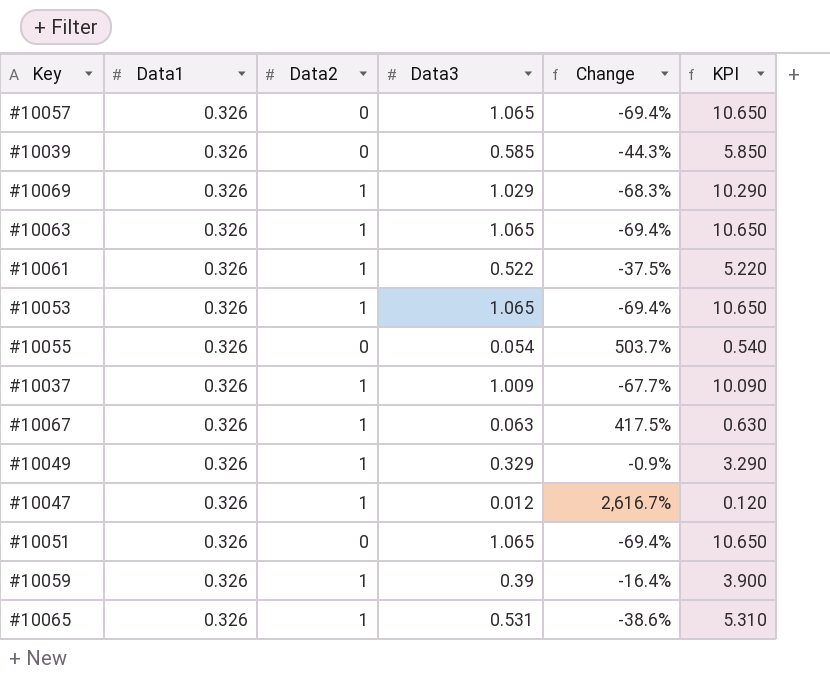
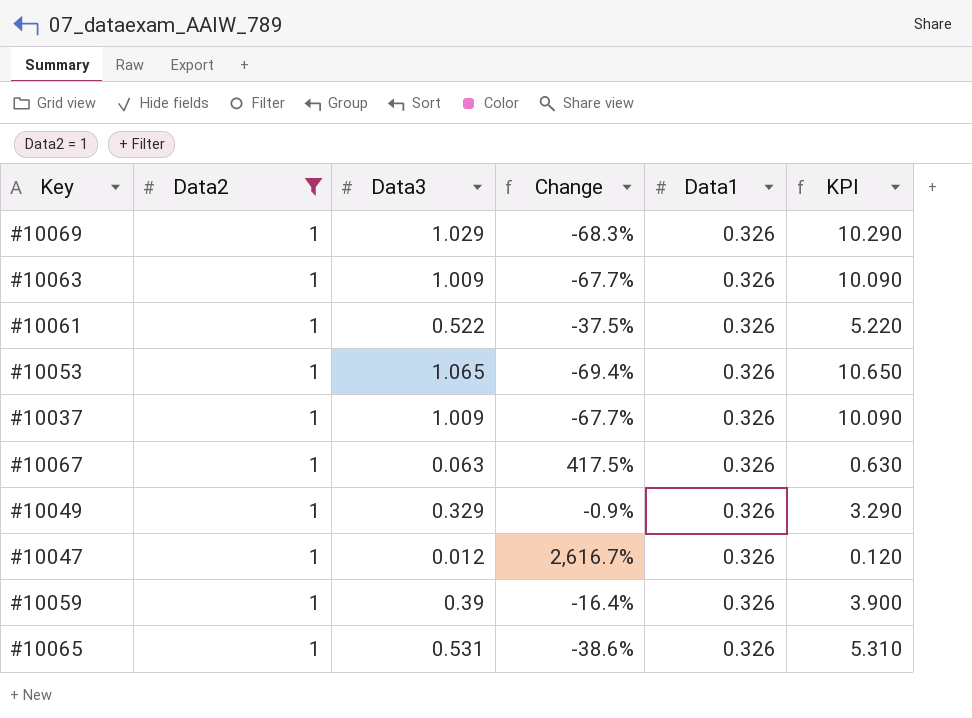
filter: none -> Data2 = 1
column Data1 | position: 2 -> 5
#10063 | Data3: 1.065 -> 1.009
#10063 | Change: -69.4% -> -67.7%
#10063 | KPI: 10.650 -> 10.090

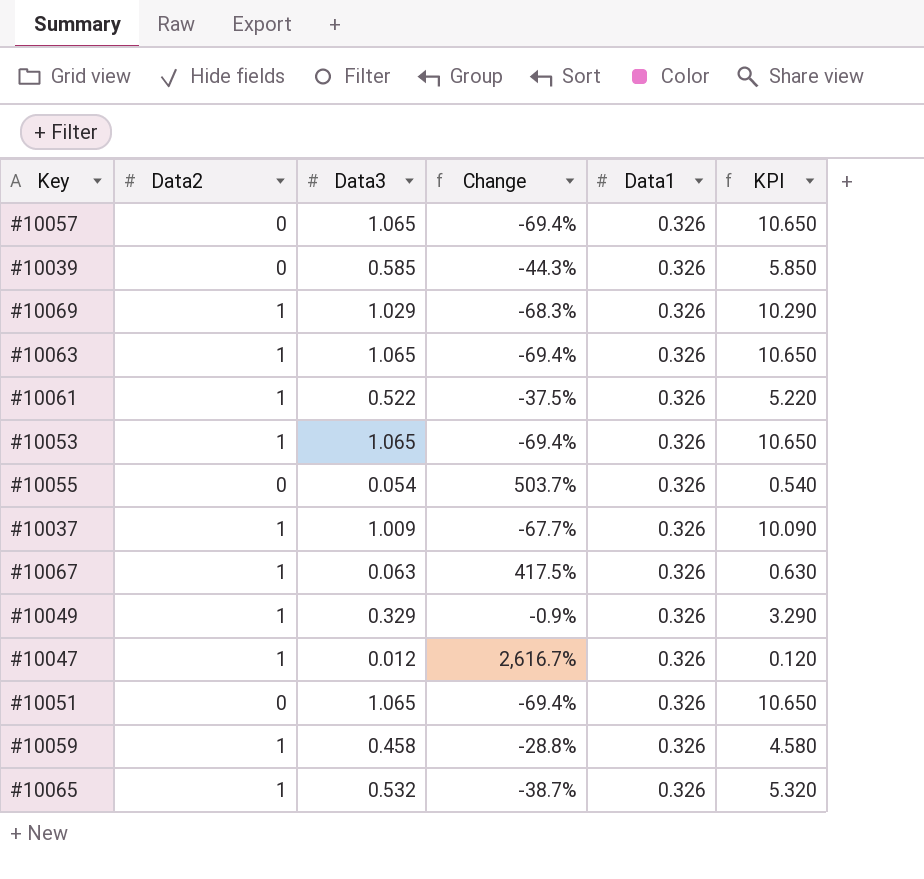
filter: Data2 = 1 -> none
#10063 | Data3: 1.009 -> 1.065
#10063 | Change: -67.7% -> -69.4%
#10063 | KPI: 10.090 -> 10.650
#10059 | Data3: 0.39 -> 0.458
#10059 | Change: -16.4% -> -28.8%
#10059 | KPI: 3.900 -> 4.580
#10065 | Data3: 0.531 -> 0.532
#10065 | Change: -38.6% -> -38.7%
#10065 | KPI: 5.310 -> 5.320

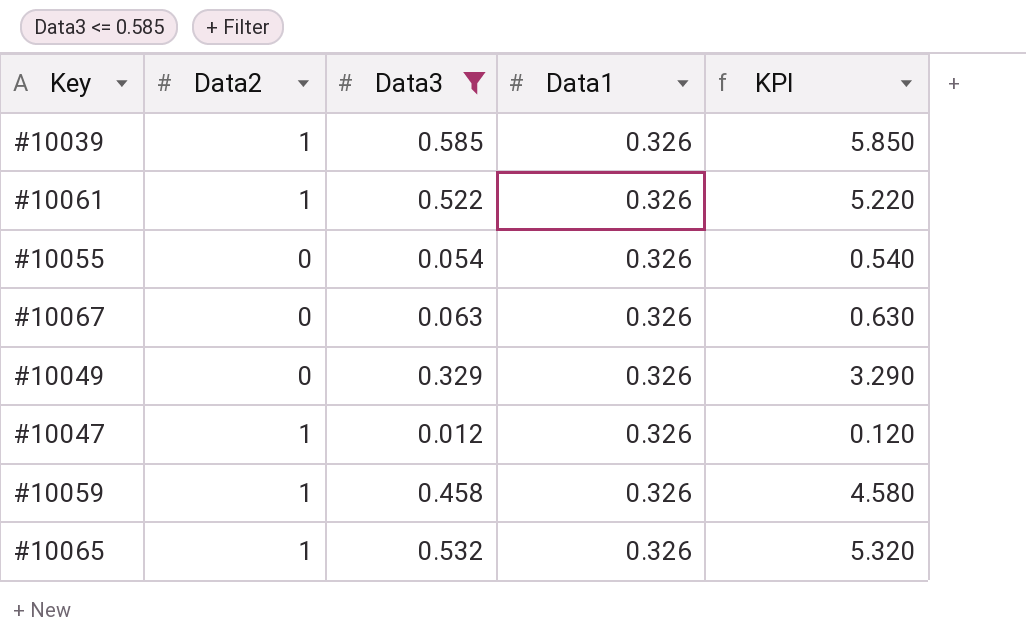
filter: none -> Data3 <= 0.585
column Change | formula: ([Data1] - [Data3]) / [Data3] -> none
#10039 | Data2: 0 -> 1
#10067 | Data2: 1 -> 0
#10049 | Data2: 1 -> 0

